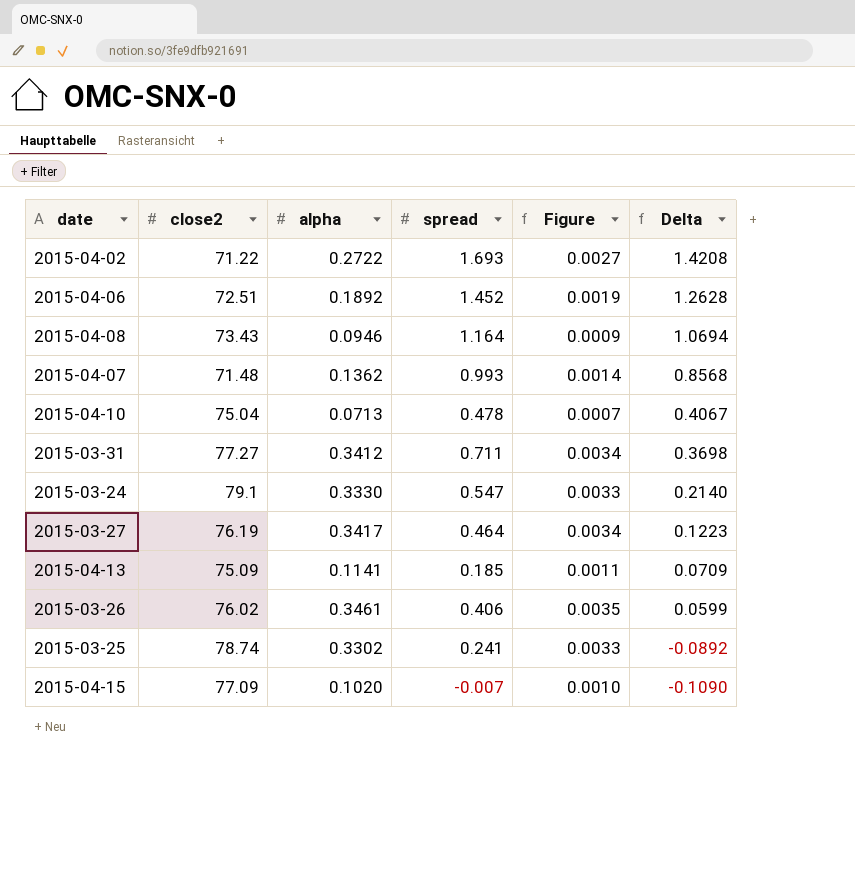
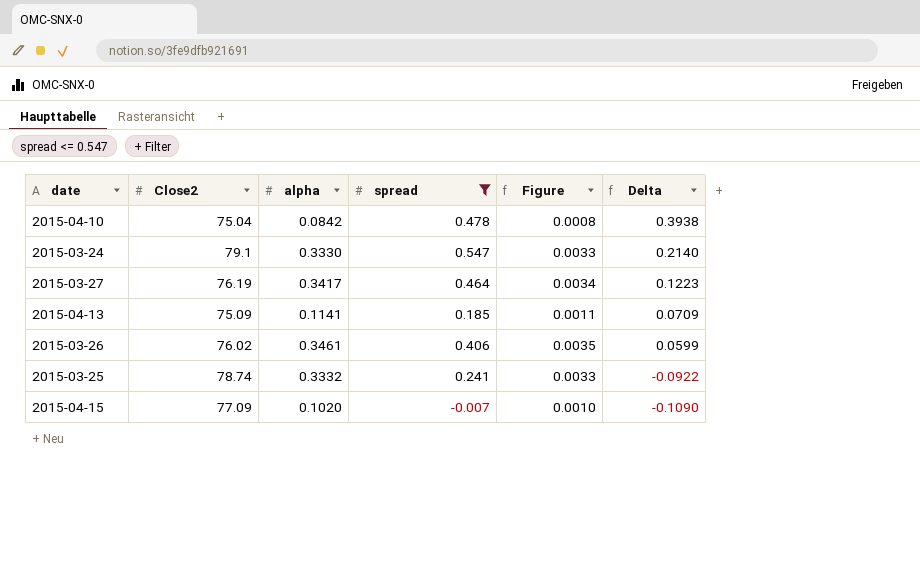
filter: none -> spread <= 0.547
column name: close2 -> Close2
2015-04-10 | alpha: 0.0713 -> 0.0842
2015-04-10 | Figure: 0.0007 -> 0.0008
2015-04-10 | Delta: 0.4067 -> 0.3938
2015-03-25 | alpha: 0.3302 -> 0.3332
2015-03-25 | Delta: -0.0892 -> -0.0922

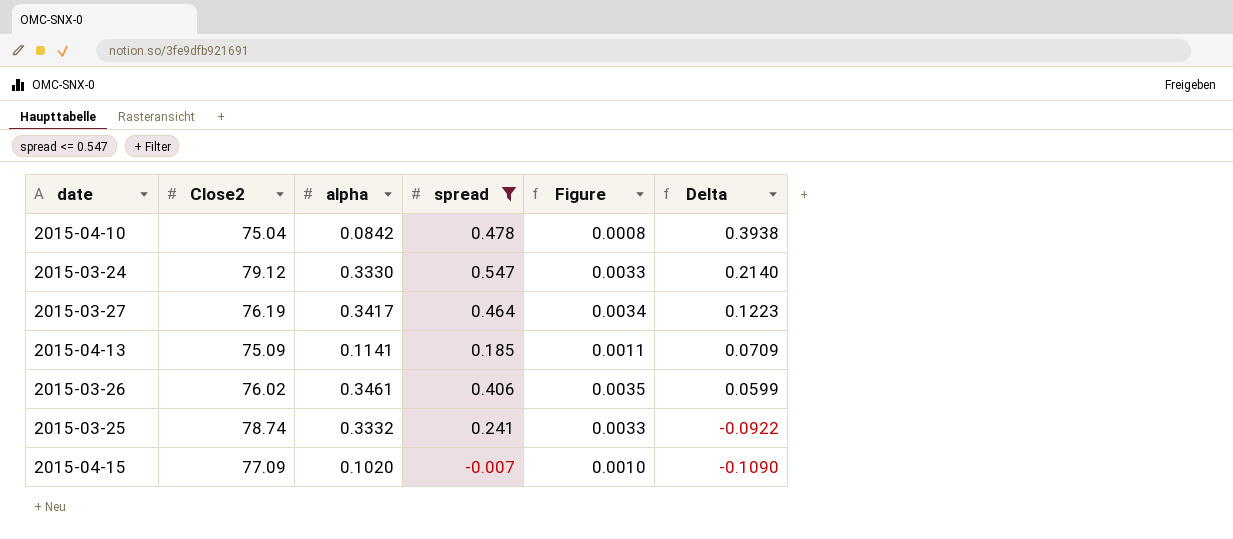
2015-03-24 | Close2: 79.1 -> 79.12

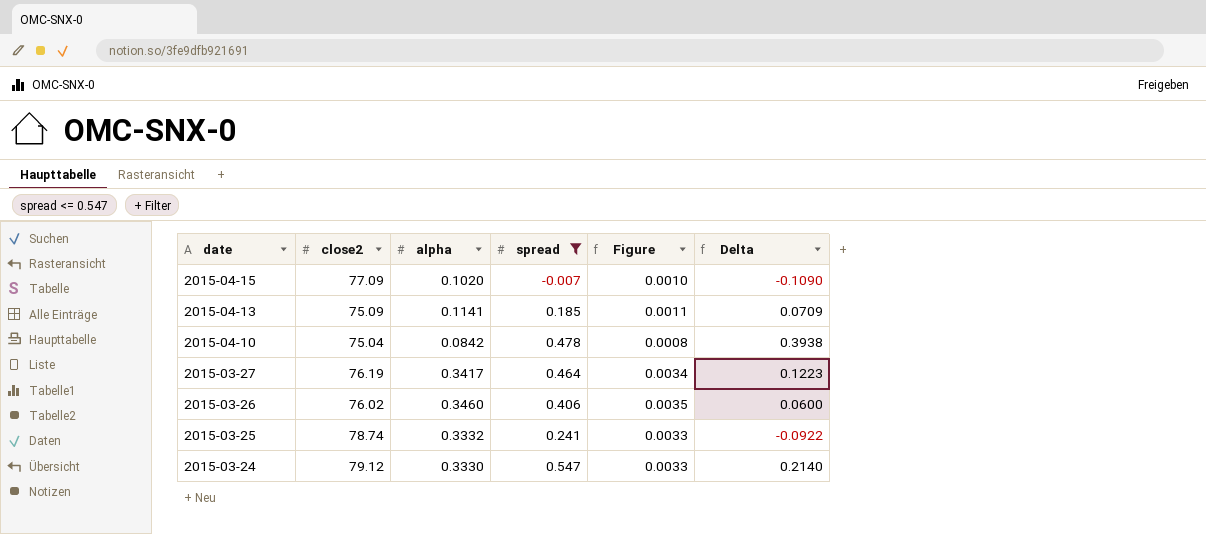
row order: Delta descending -> date descending
column name: Close2 -> close2
2015-03-26 | alpha: 0.3461 -> 0.3460
2015-03-26 | Delta: 0.0599 -> 0.0600

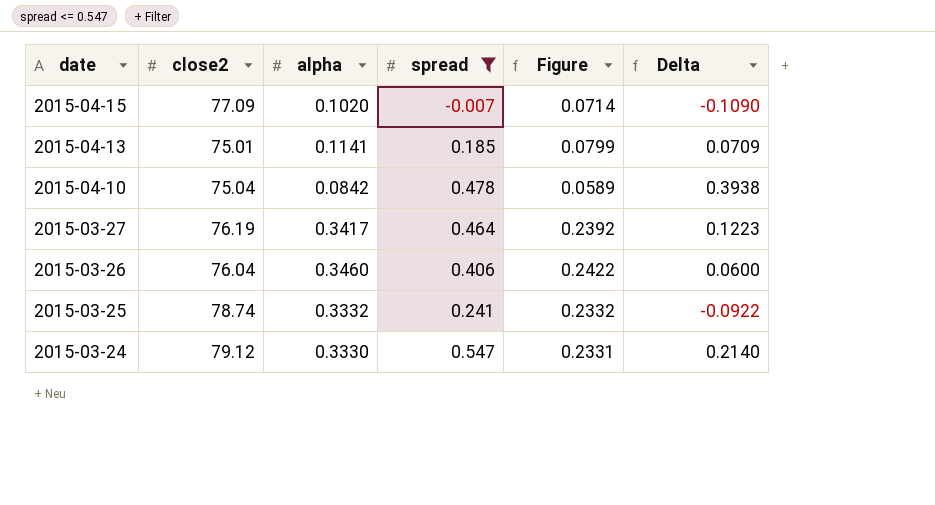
column Figure | formula: [alpha] * 0.01 -> [alpha] * 0.7
2015-04-13 | close2: 75.09 -> 75.01
2015-03-26 | close2: 76.02 -> 76.04

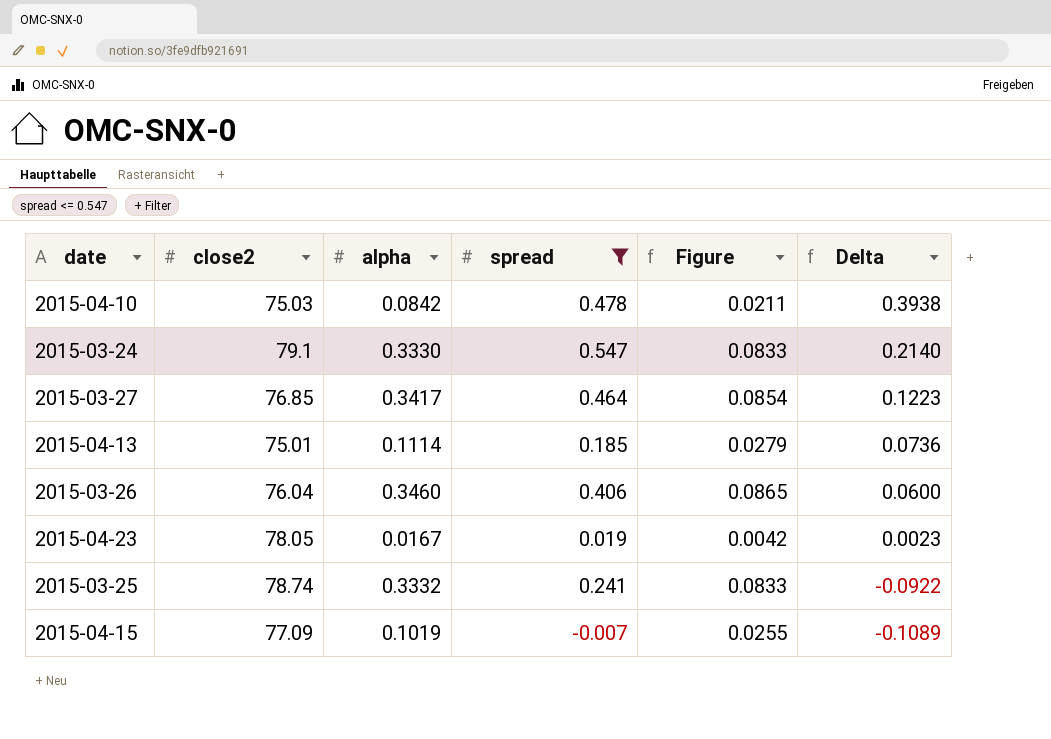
row order: date descending -> Delta descending
column Figure | formula: [alpha] * 0.7 -> [alpha] * 0.25
2015-04-10 | close2: 75.04 -> 75.03
2015-03-24 | close2: 79.12 -> 79.1
2015-03-27 | close2: 76.19 -> 76.85
2015-04-13 | alpha: 0.1141 -> 0.1114
2015-04-13 | Delta: 0.0709 -> 0.0736
row 2015-04-23: none -> 78.05 | 0.0167 | 0.019 | 0.0042 | 0.0023
2015-04-15 | alpha: 0.1020 -> 0.1019
2015-04-15 | Delta: -0.1090 -> -0.1089

